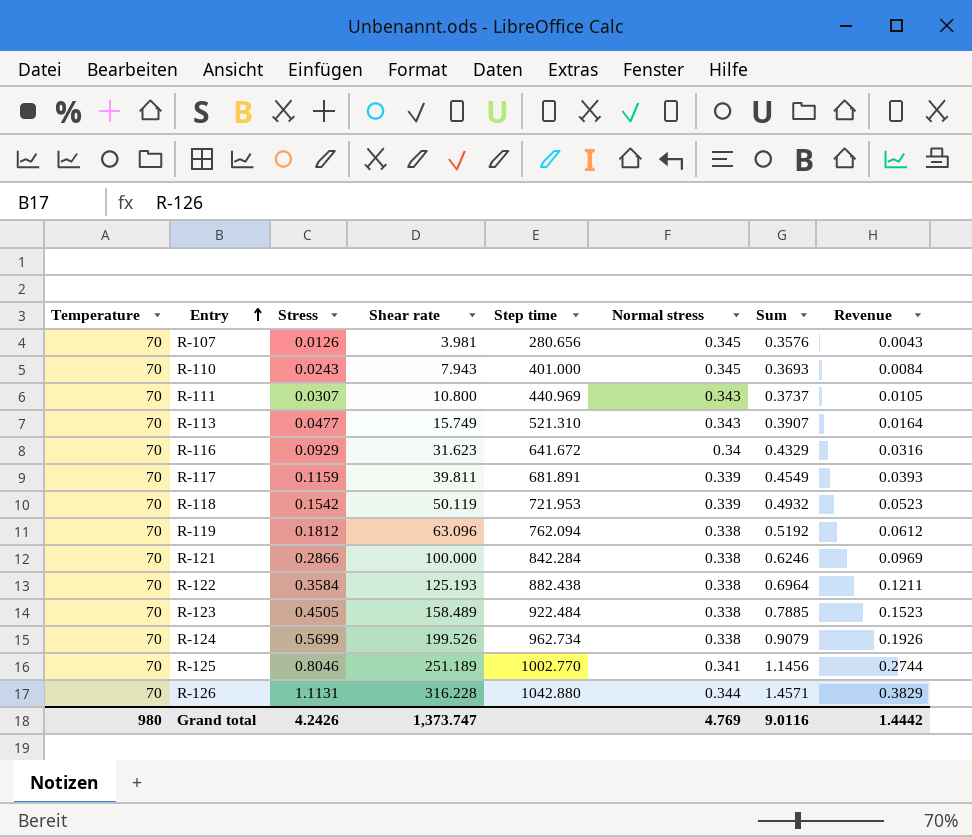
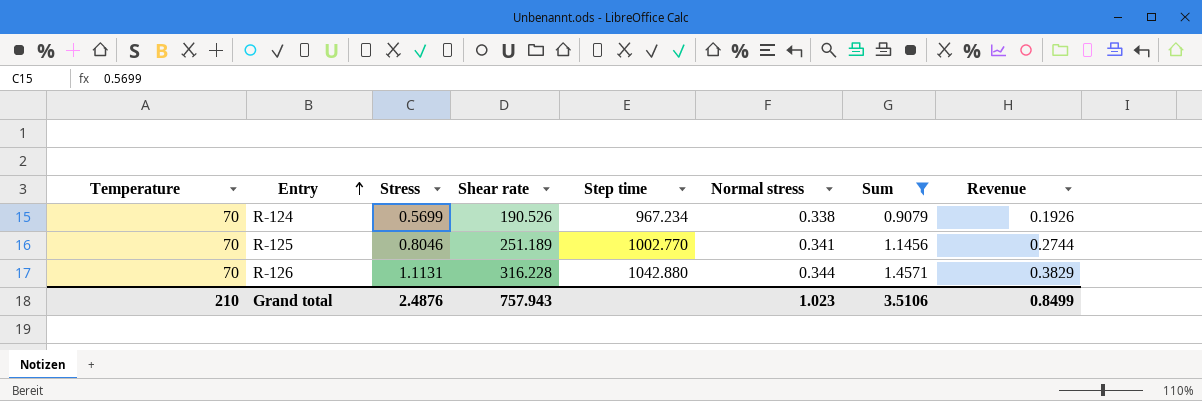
filter: none -> Sum >= 0.9079
R-124 | Shear rate: 199.526 -> 190.526
R-124 | Step time: 962.734 -> 967.234
Grand total | Temperature: 980 -> 210
Grand total | Stress: 4.2426 -> 2.4876
Grand total | Shear rate: 1,373.747 -> 757.943
Grand total | Normal stress: 4.769 -> 1.023
Grand total | Sum: 9.0116 -> 3.5106
Grand total | Revenue: 1.4442 -> 0.8499

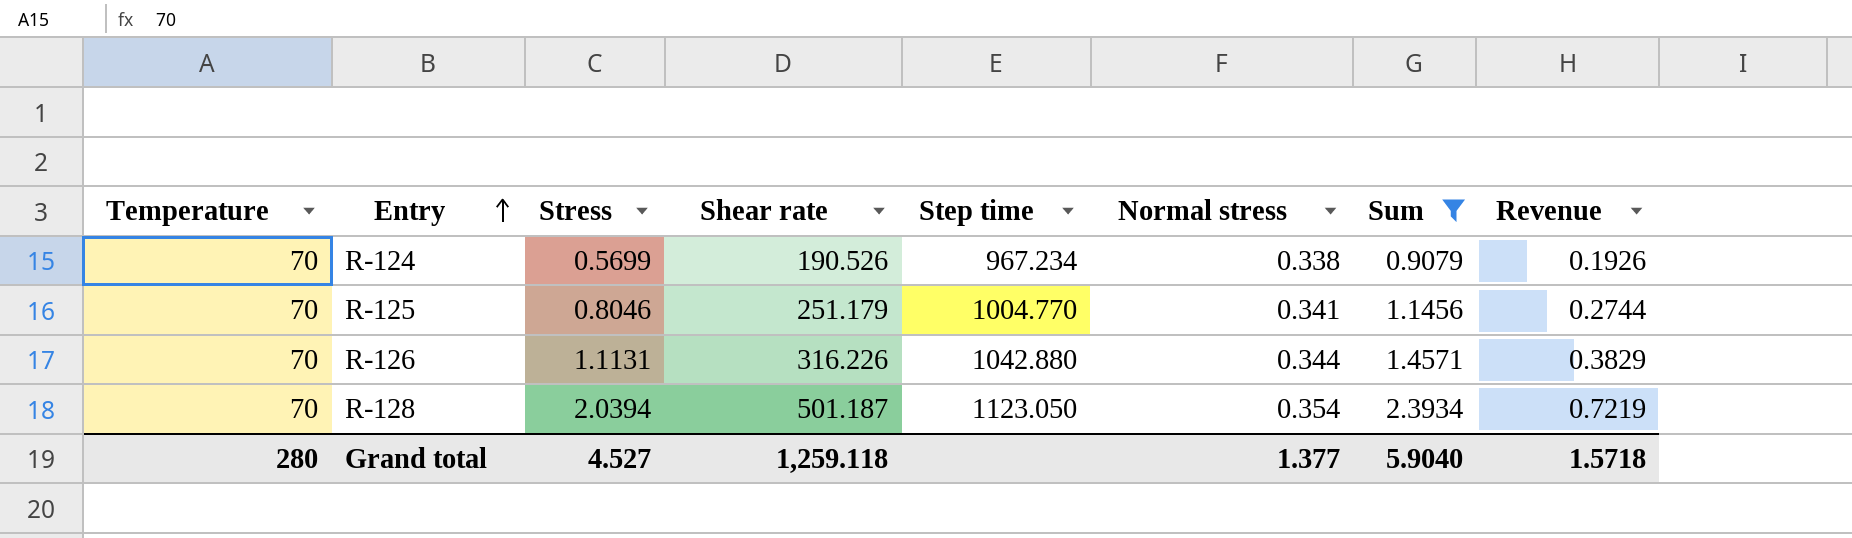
R-125 | Shear rate: 251.189 -> 251.179
R-125 | Step time: 1002.770 -> 1004.770
R-126 | Shear rate: 316.228 -> 316.226
row R-128: none -> 70 | 2.0394 | 501.187 | 1123.050 | 0.354 | 2.3934 | 0.7219
Grand total | Temperature: 210 -> 280
Grand total | Stress: 2.4876 -> 4.527
Grand total | Shear rate: 757.943 -> 1,259.118
Grand total | Normal stress: 1.023 -> 1.377
Grand total | Sum: 3.5106 -> 5.9040
Grand total | Revenue: 0.8499 -> 1.5718

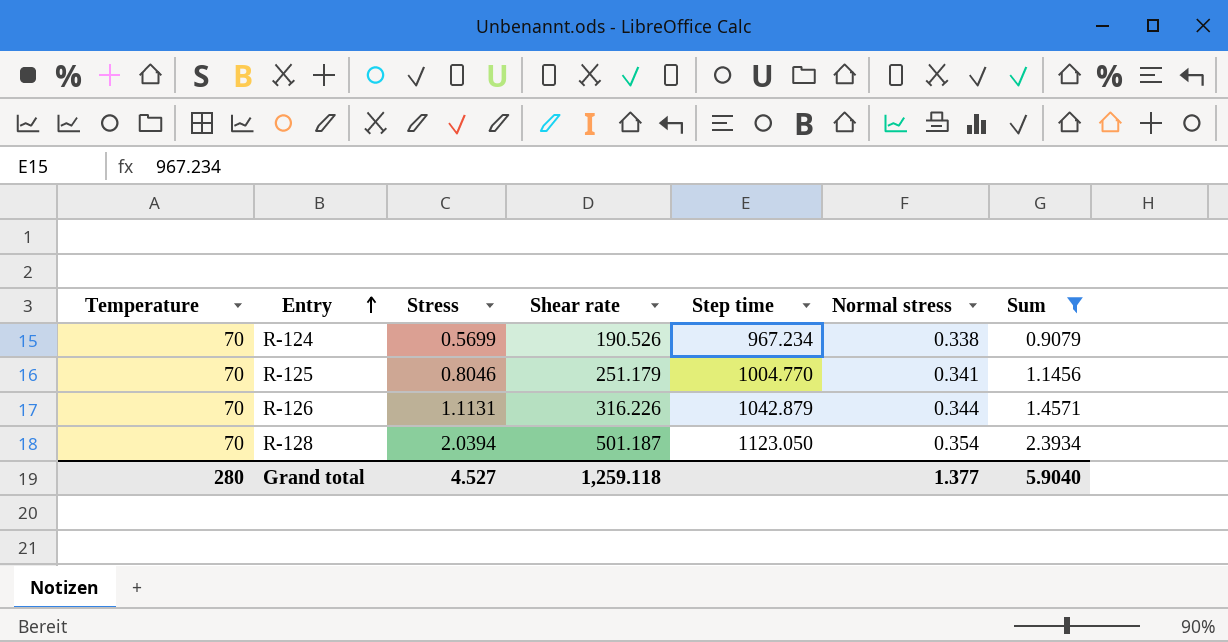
column Revenue | formula: [Stress] * [Normal stress] -> none
R-126 | Step time: 1042.880 -> 1042.879

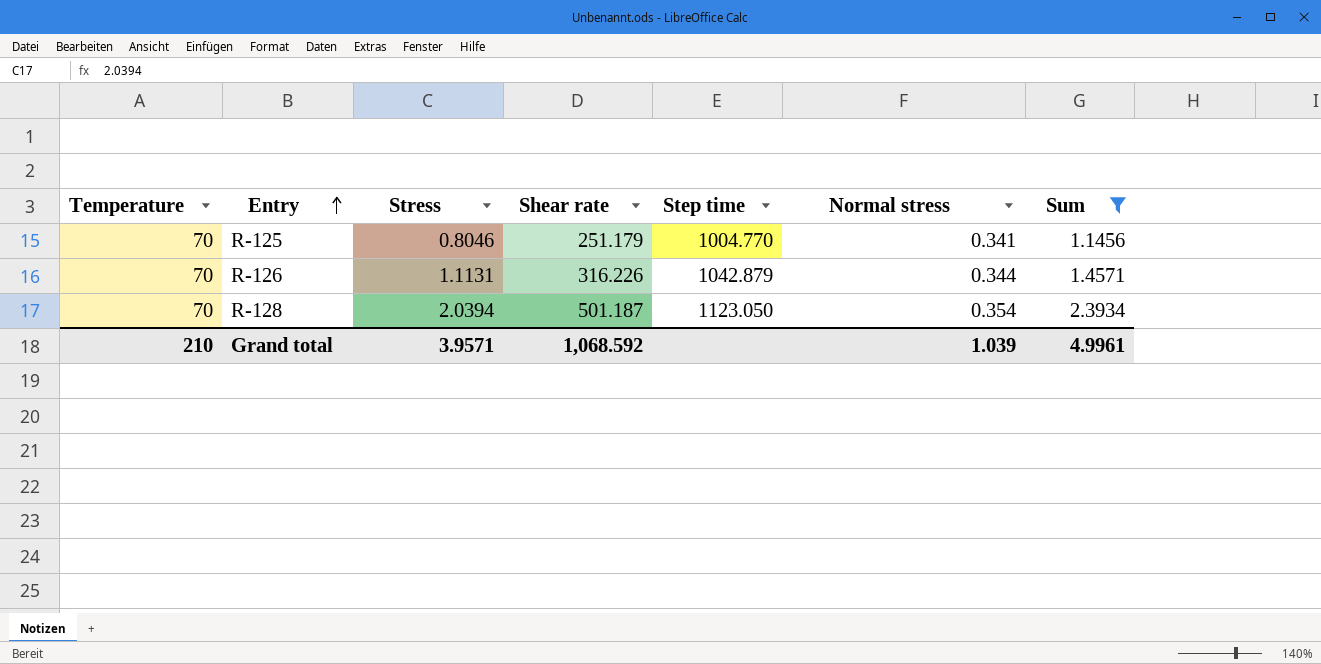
row R-124: 70 | 0.5699 | 190.526 | 967.234 | 0.338 | 0.9079 -> none
Grand total | Temperature: 280 -> 210
Grand total | Stress: 4.527 -> 3.9571
Grand total | Shear rate: 1,259.118 -> 1,068.592
Grand total | Normal stress: 1.377 -> 1.039
Grand total | Sum: 5.9040 -> 4.9961

